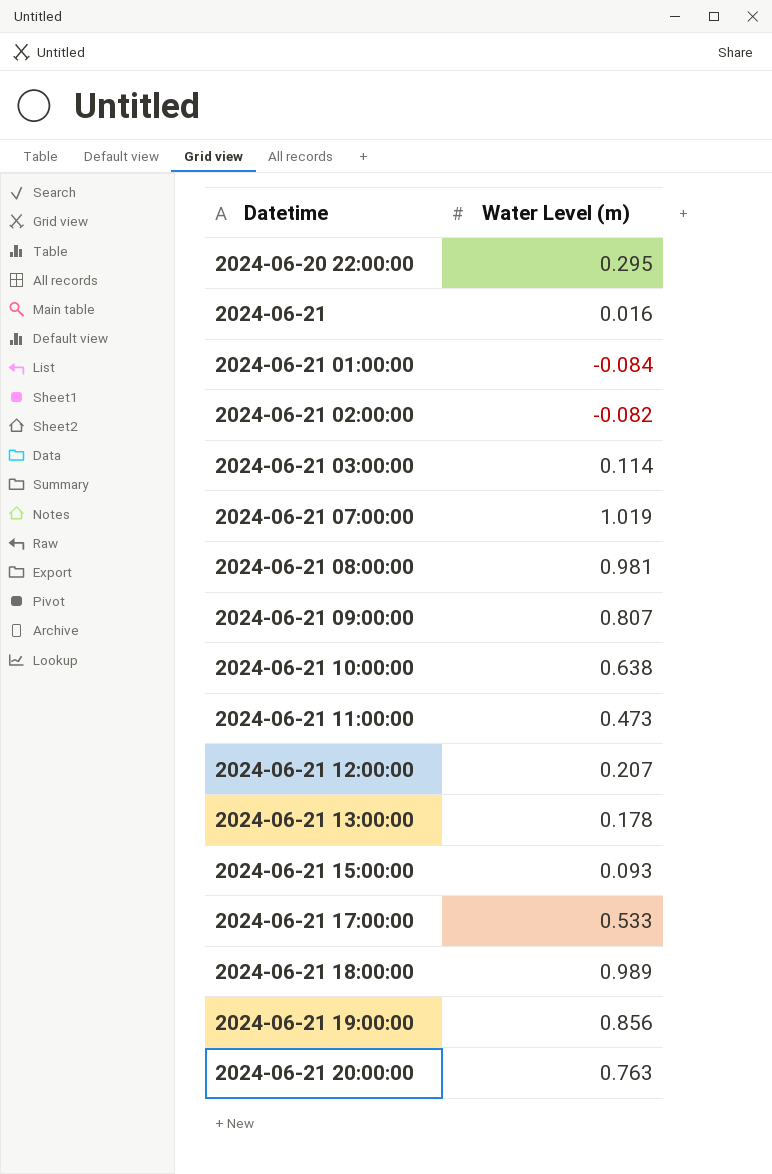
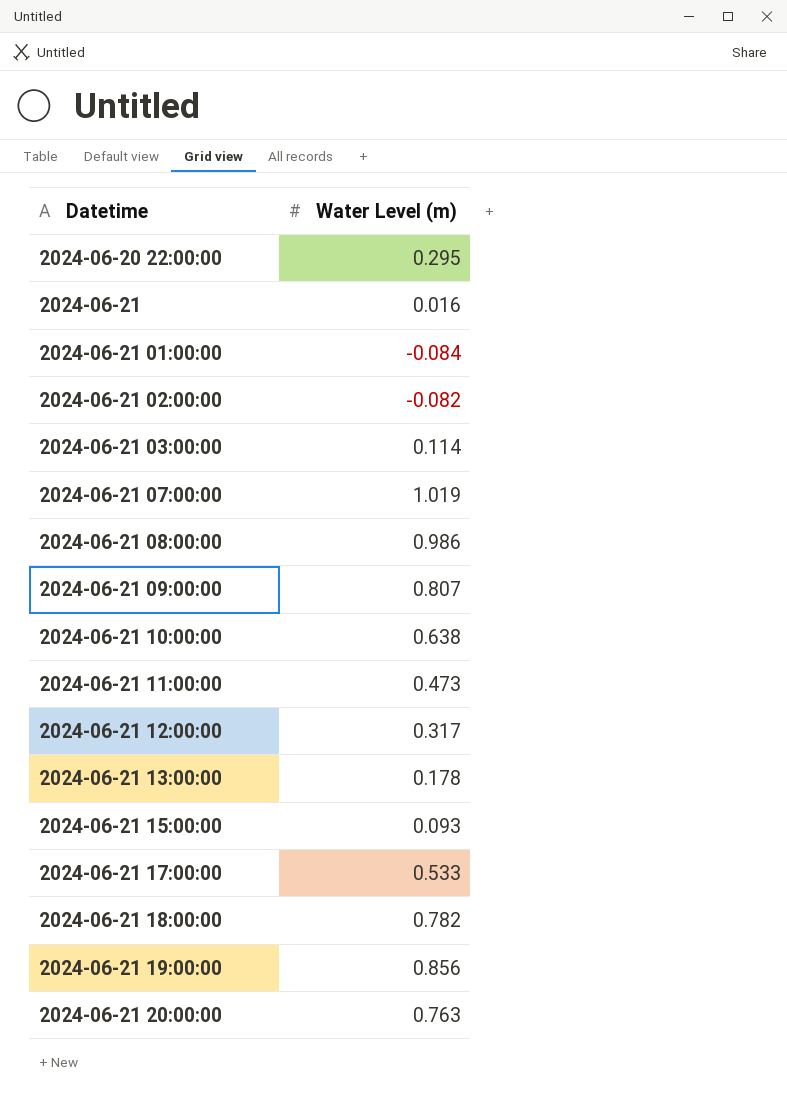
2024-06-21 08:00:00 | Water Level (m): 0.981 -> 0.986
2024-06-21 12:00:00 | Water Level (m): 0.207 -> 0.317
2024-06-21 18:00:00 | Water Level (m): 0.989 -> 0.782

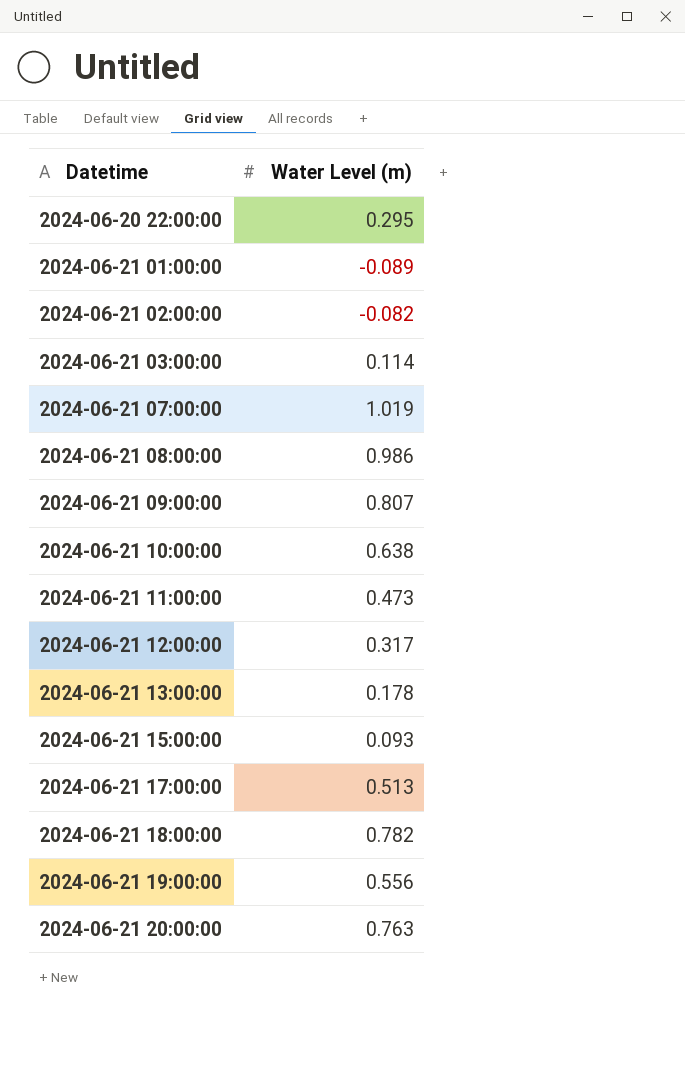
row 2024-06-21: 0.016 -> none
2024-06-21 01:00:00 | Water Level (m): -0.084 -> -0.089
2024-06-21 17:00:00 | Water Level (m): 0.533 -> 0.513
2024-06-21 19:00:00 | Water Level (m): 0.856 -> 0.556

